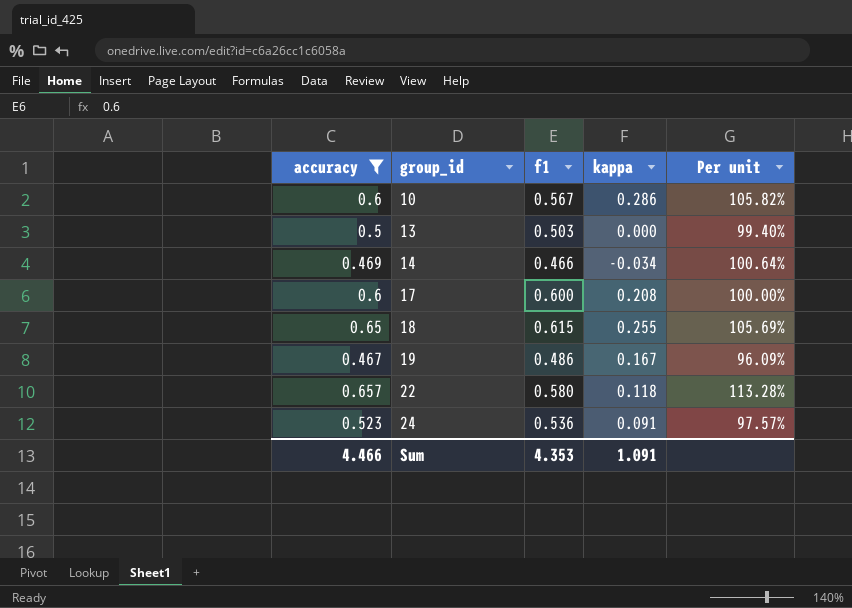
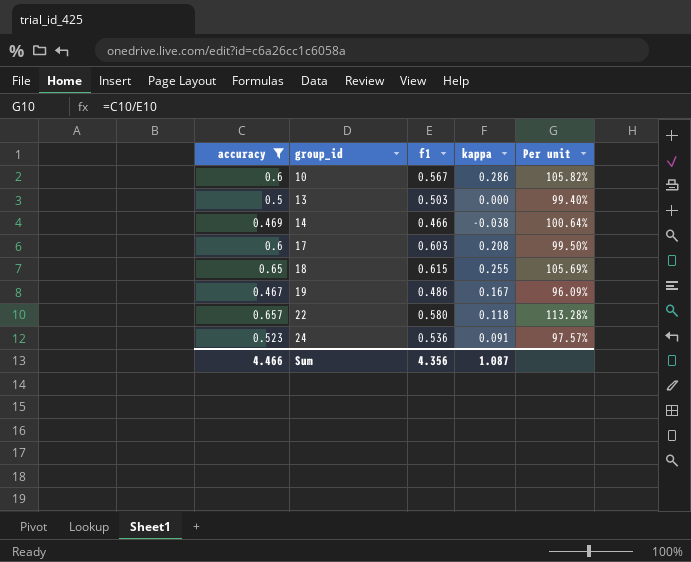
14 | kappa: -0.034 -> -0.038
17 | f1: 0.600 -> 0.603
17 | Per unit: 100.00% -> 99.50%
Sum | f1: 4.353 -> 4.356
Sum | kappa: 1.091 -> 1.087

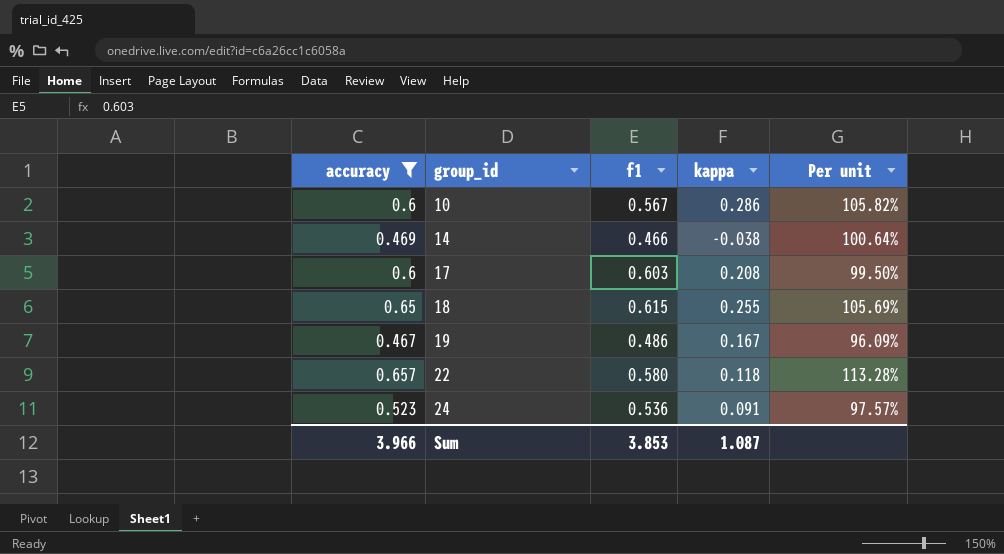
row 13: 0.5 | 0.503 | 0.000 | 99.40% -> none
Sum | accuracy: 4.466 -> 3.966
Sum | f1: 4.356 -> 3.853

